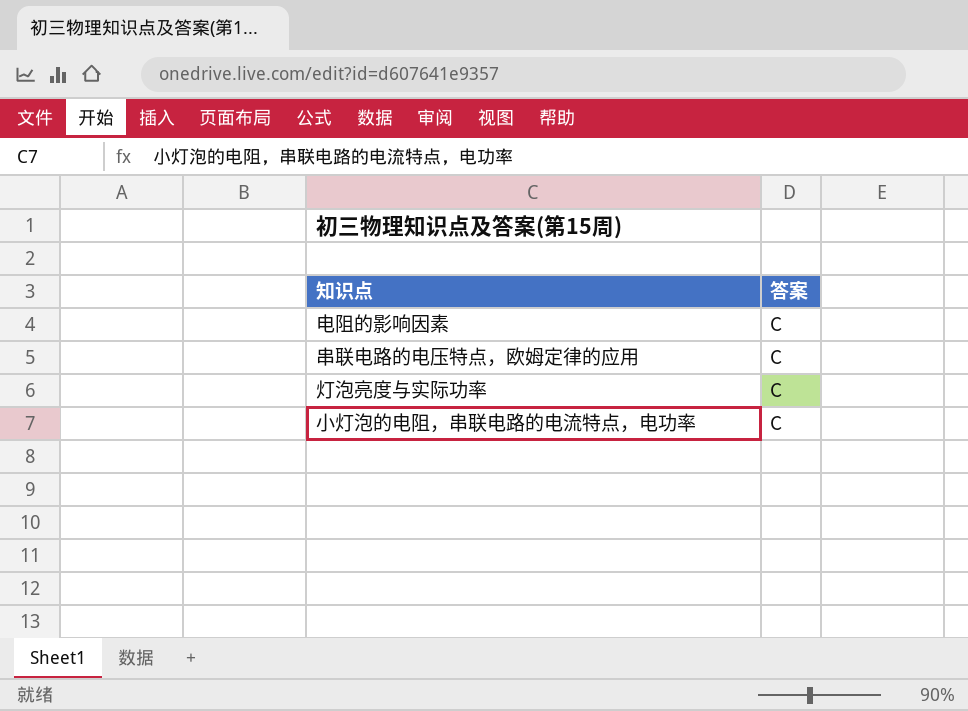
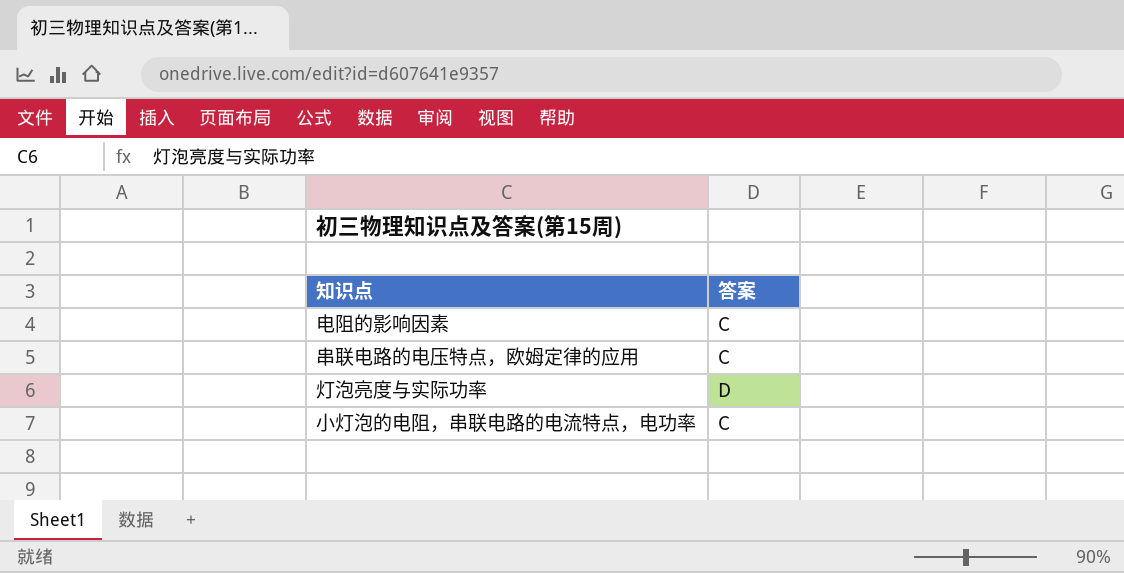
灯泡亮度与实际功率 | 答案: C -> D

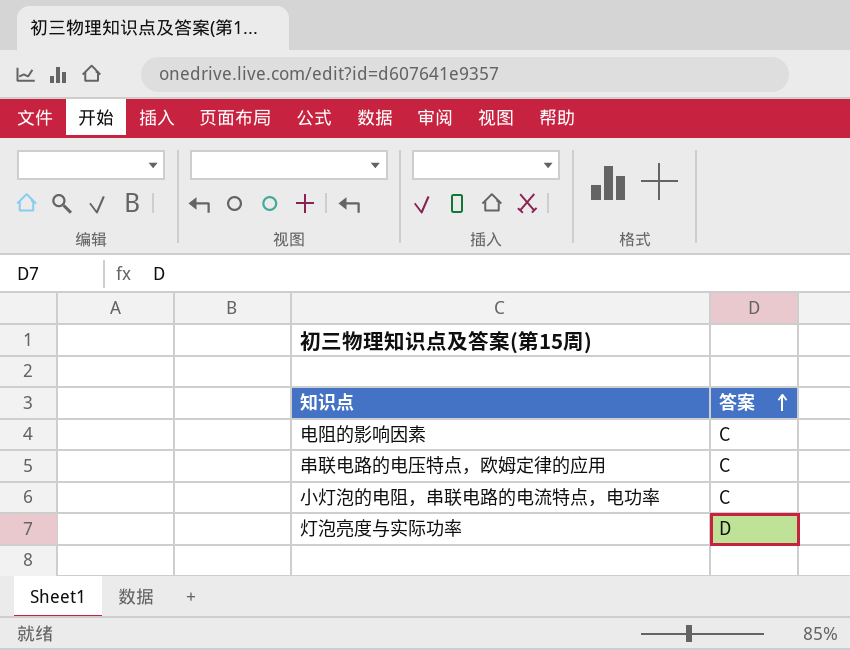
row order: none -> 答案 ascending

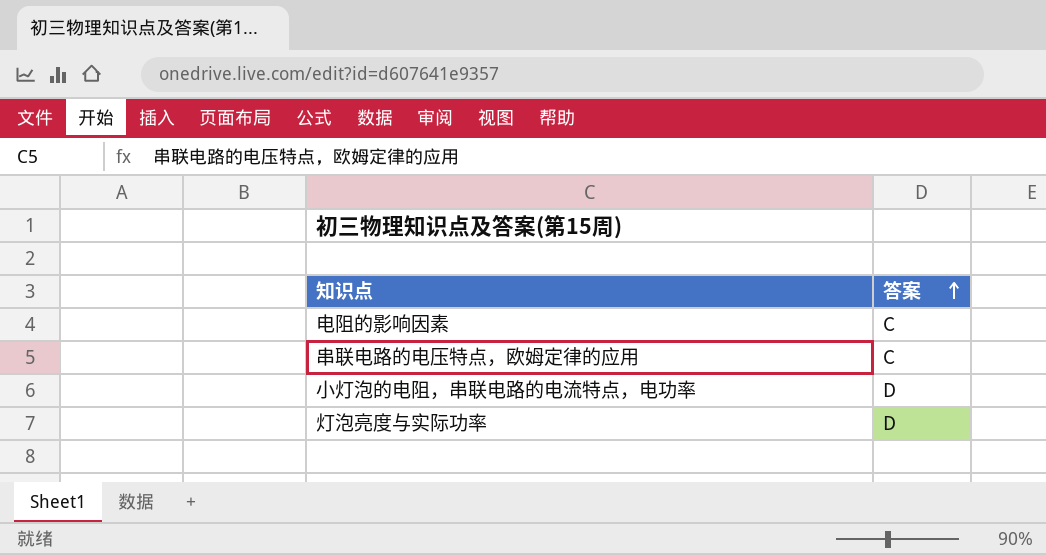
小灯泡的电阻，串联电路的电流特点，电功率 | 答案: C -> D

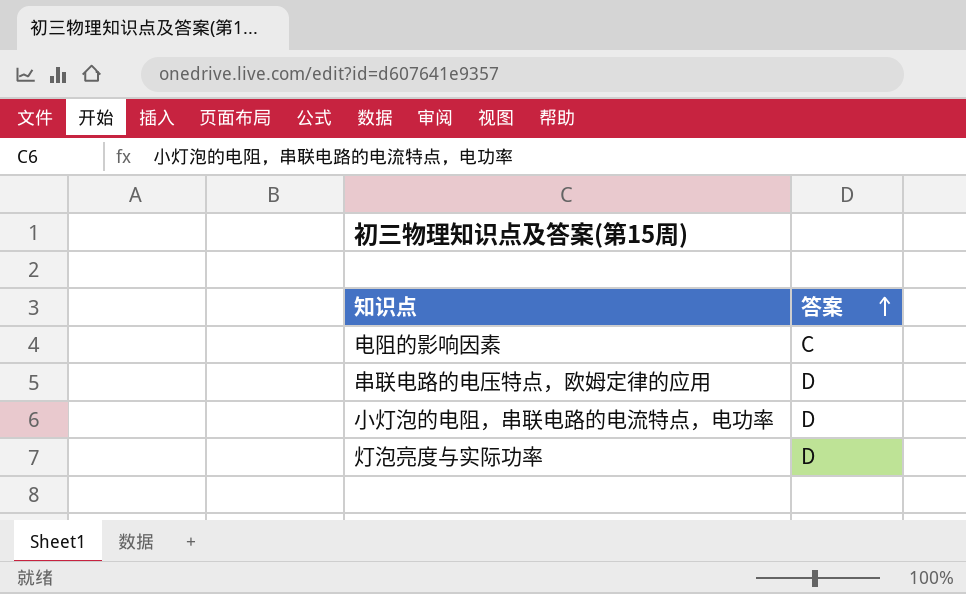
串联电路的电压特点，欧姆定律的应用 | 答案: C -> D

